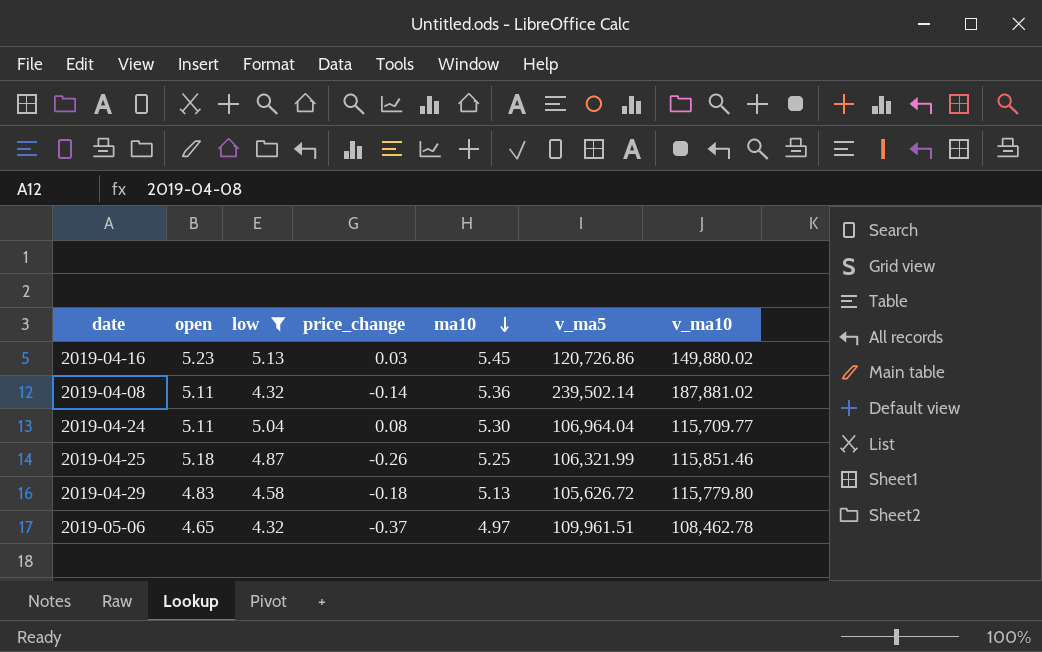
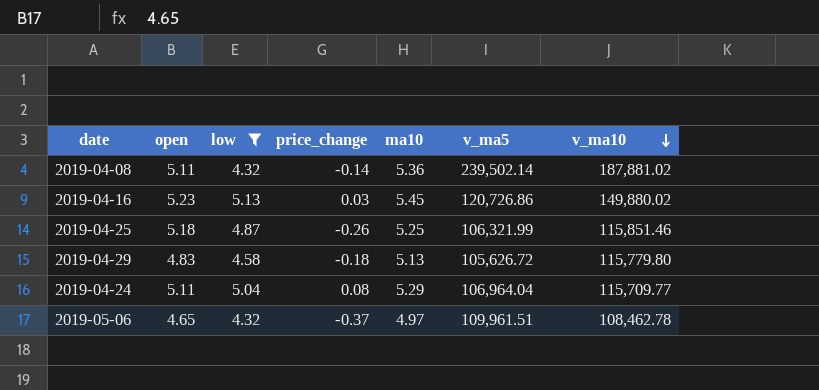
row order: ma10 descending -> v_ma10 descending
2019-04-24 | ma10: 5.30 -> 5.29

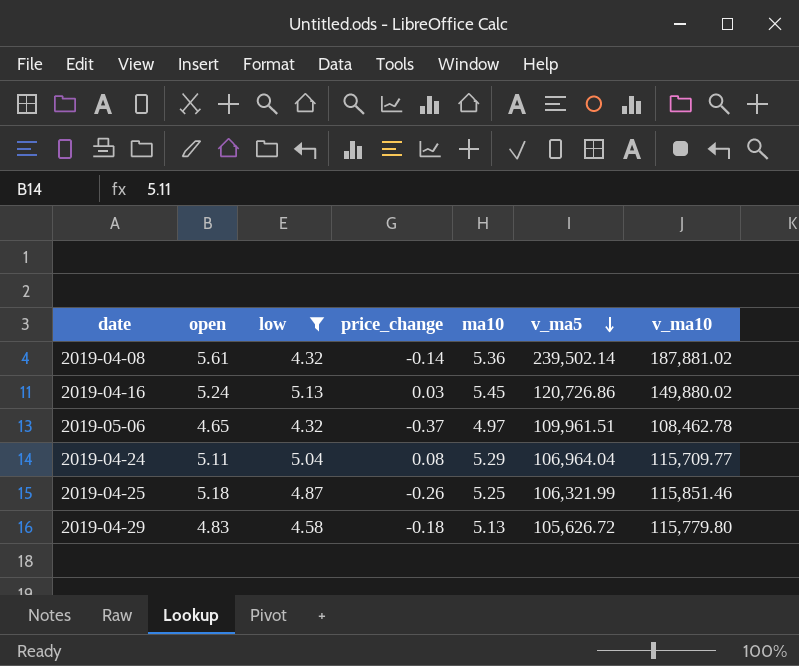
row order: v_ma10 descending -> v_ma5 descending
2019-04-08 | open: 5.11 -> 5.61
2019-04-16 | open: 5.23 -> 5.24

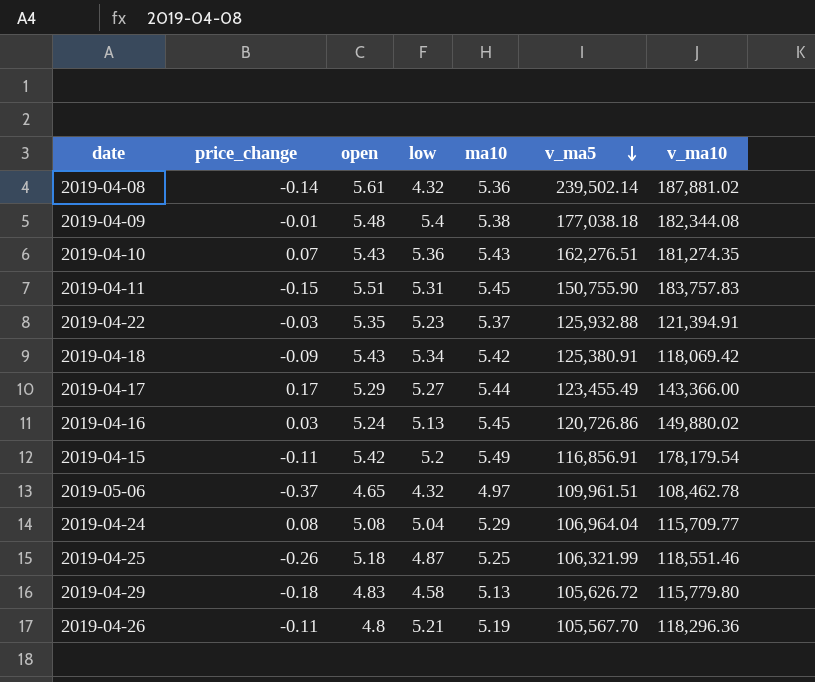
filter: low <= 5.13 -> none
column price_change | position: 4 -> 2
2019-04-24 | open: 5.11 -> 5.08
2019-04-25 | v_ma10: 115,851.46 -> 118,551.46

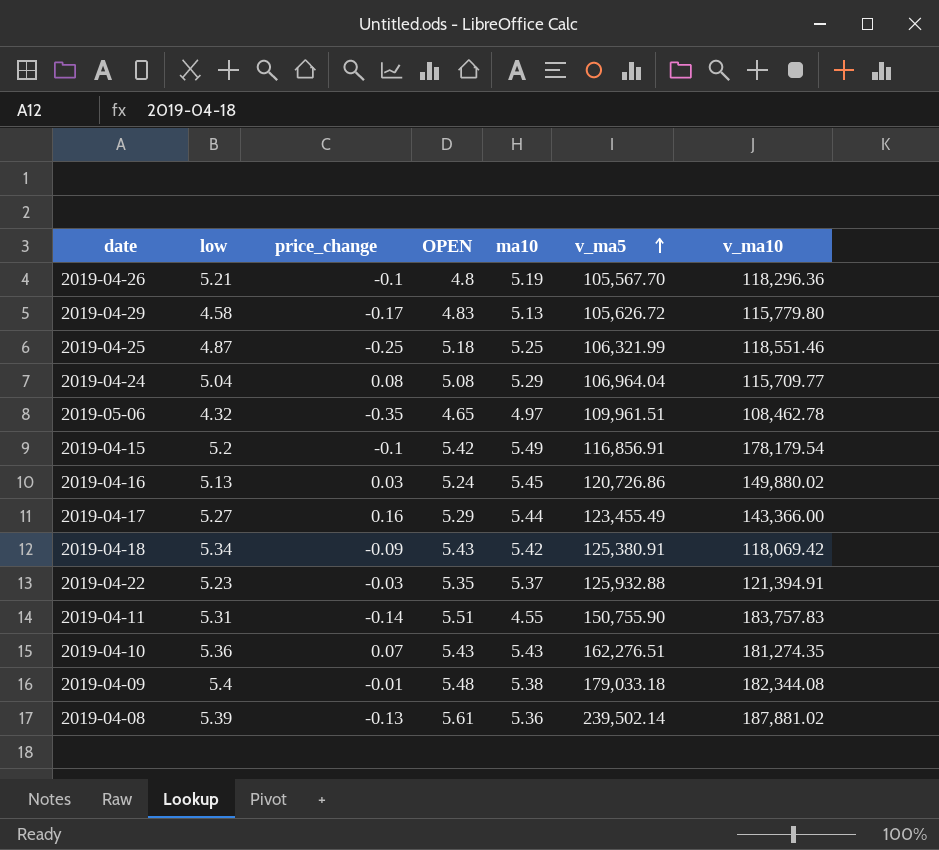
row order: v_ma5 descending -> v_ma5 ascending
column low | position: 4 -> 2
column name: open -> OPEN
2019-04-26 | price_change: -0.11 -> -0.1
2019-04-29 | price_change: -0.18 -> -0.17
2019-04-25 | price_change: -0.26 -> -0.25
2019-05-06 | price_change: -0.37 -> -0.35
2019-04-15 | price_change: -0.11 -> -0.1
2019-04-17 | price_change: 0.17 -> 0.16
2019-04-11 | price_change: -0.15 -> -0.14
2019-04-11 | ma10: 5.45 -> 4.55
2019-04-09 | v_ma5: 177,038.18 -> 179,033.18
2019-04-08 | low: 4.32 -> 5.39
2019-04-08 | price_change: -0.14 -> -0.13

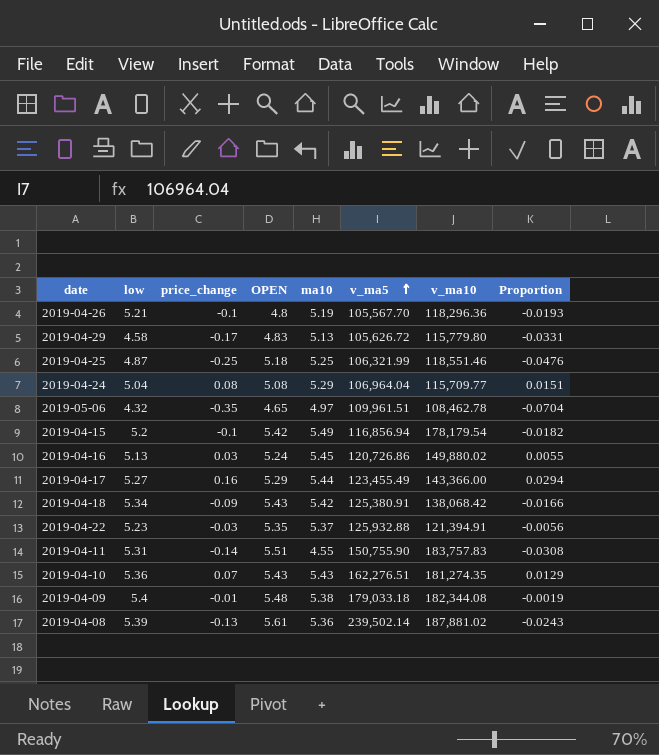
column Proportion | formula: none -> [price_change] / [ma10]
2019-04-15 | v_ma5: 116,856.91 -> 116,856.94
2019-04-18 | v_ma10: 118,069.42 -> 138,068.42

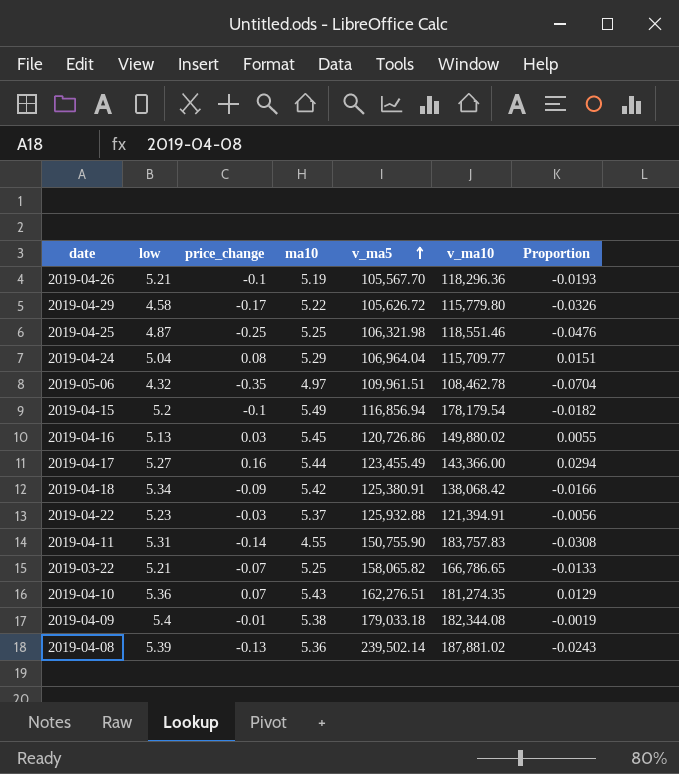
column OPEN | position: 4 -> none
2019-04-29 | ma10: 5.13 -> 5.22
2019-04-29 | Proportion: -0.0331 -> -0.0326
2019-04-25 | v_ma5: 106,321.99 -> 106,321.98
row 2019-03-22: none -> 5.21 | -0.07 | 5.25 | 158,065.82 | 166,786.65 | -0.0133

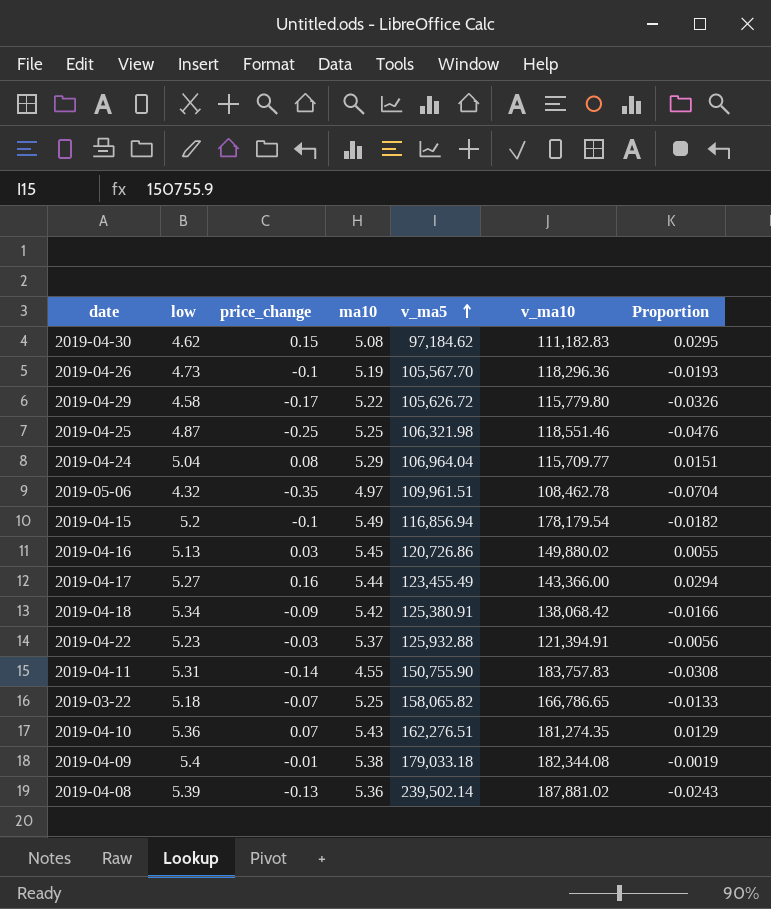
row 2019-04-30: none -> 4.62 | 0.15 | 5.08 | 97,184.62 | 111,182.83 | 0.0295
2019-04-26 | low: 5.21 -> 4.73
2019-03-22 | low: 5.21 -> 5.18

